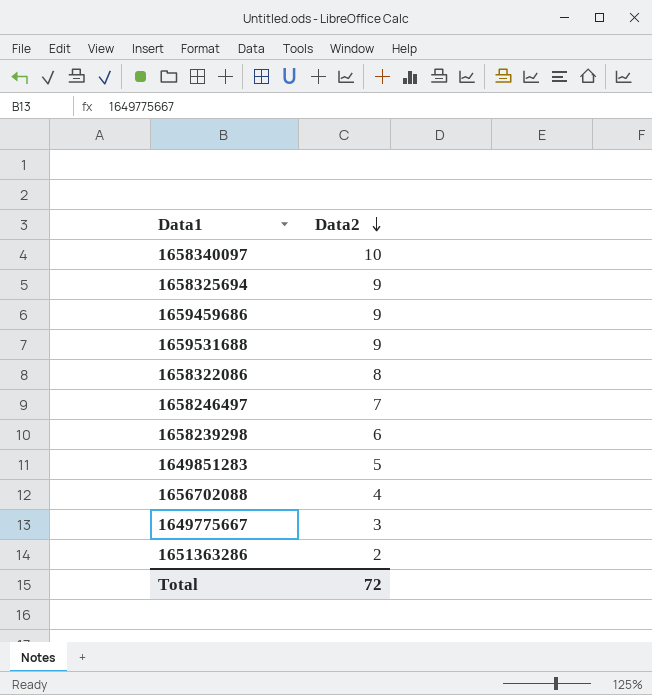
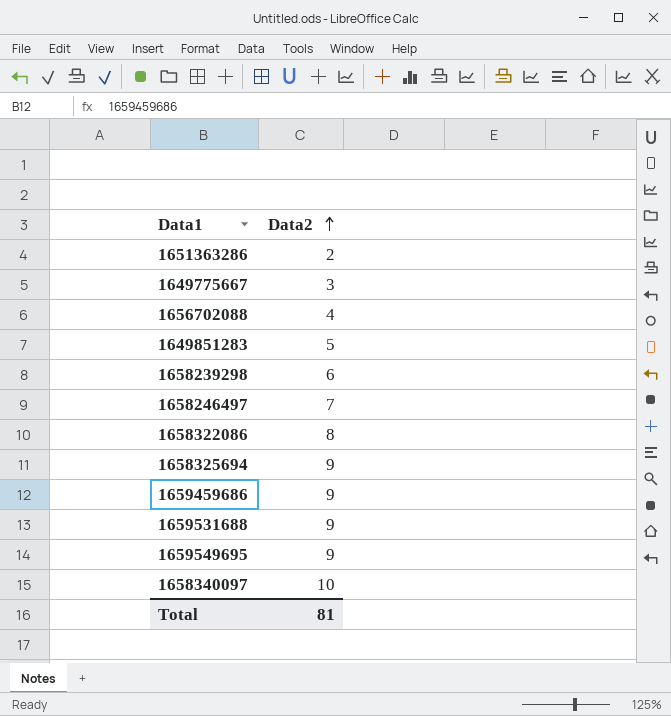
row order: Data2 descending -> Data2 ascending
row 1659549695: none -> 9
Total | Data2: 72 -> 81

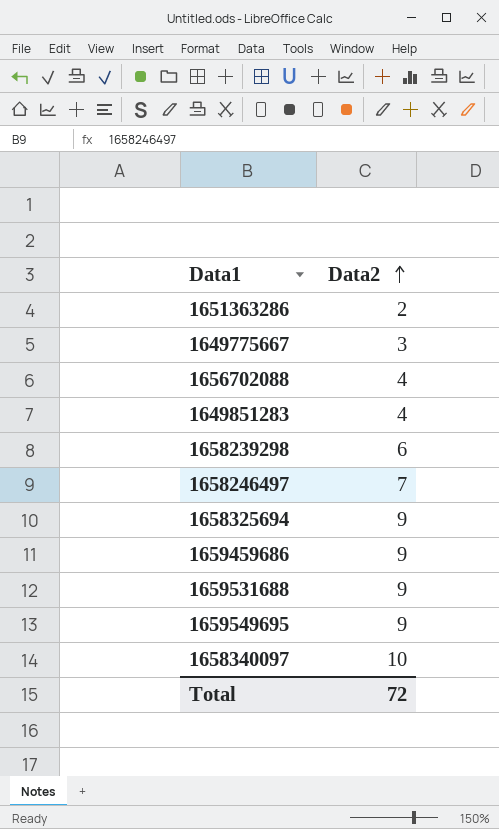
row 1658322086: 8 -> none
1649851283 | Data2: 5 -> 4
Total | Data2: 81 -> 72

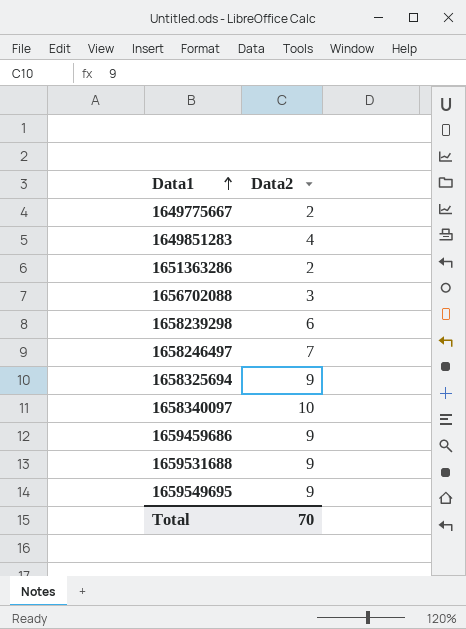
row order: Data2 ascending -> Data1 ascending
1649775667 | Data2: 3 -> 2
1656702088 | Data2: 4 -> 3
Total | Data2: 72 -> 70

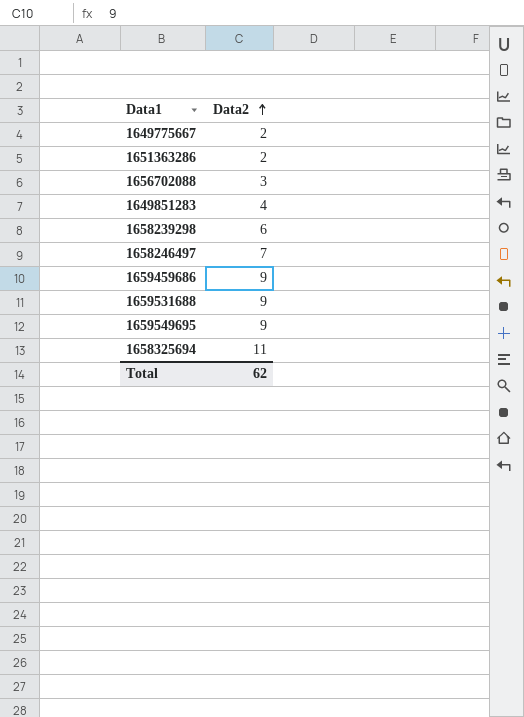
row order: Data1 ascending -> Data2 ascending
row 1658340097: 10 -> none
1658325694 | Data2: 9 -> 11
Total | Data2: 70 -> 62

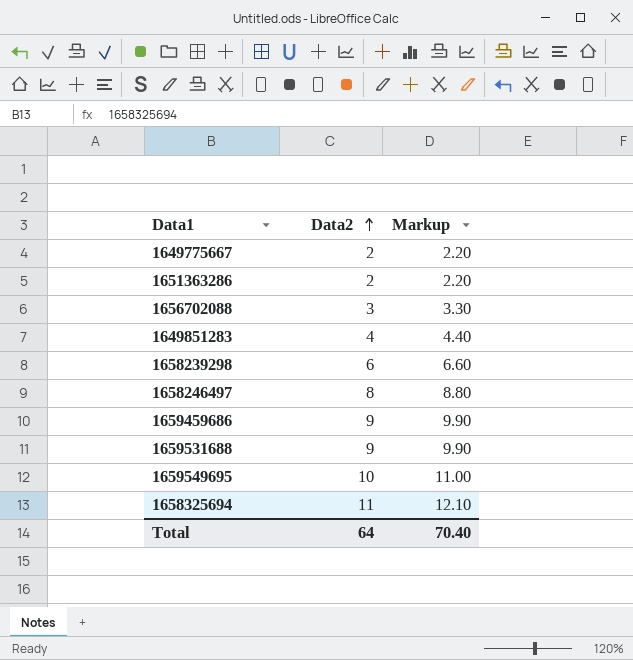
column Markup | formula: none -> [Data2] * 1.1
1658246497 | Data2: 7 -> 8
1659549695 | Data2: 9 -> 10
Total | Data2: 62 -> 64

